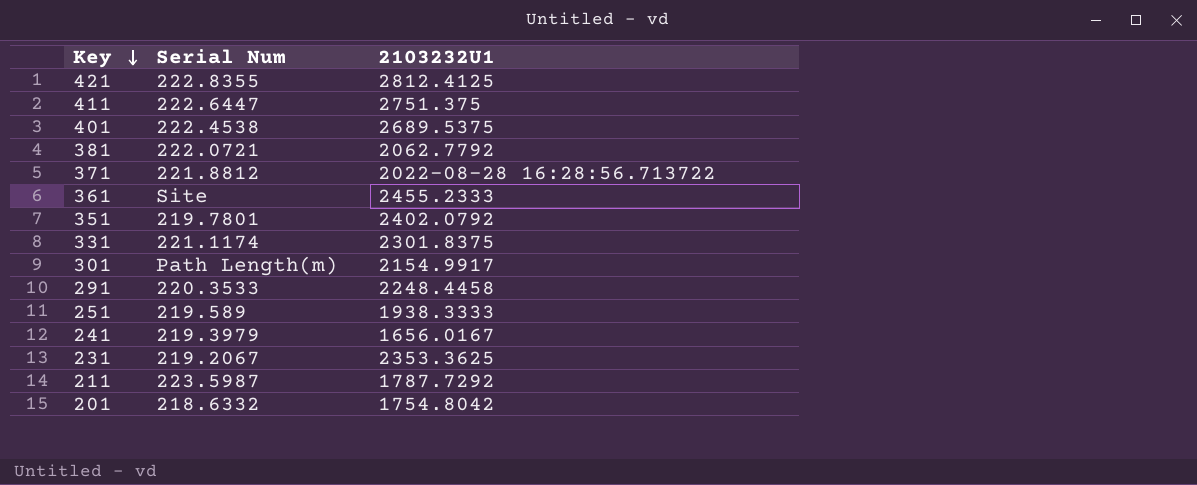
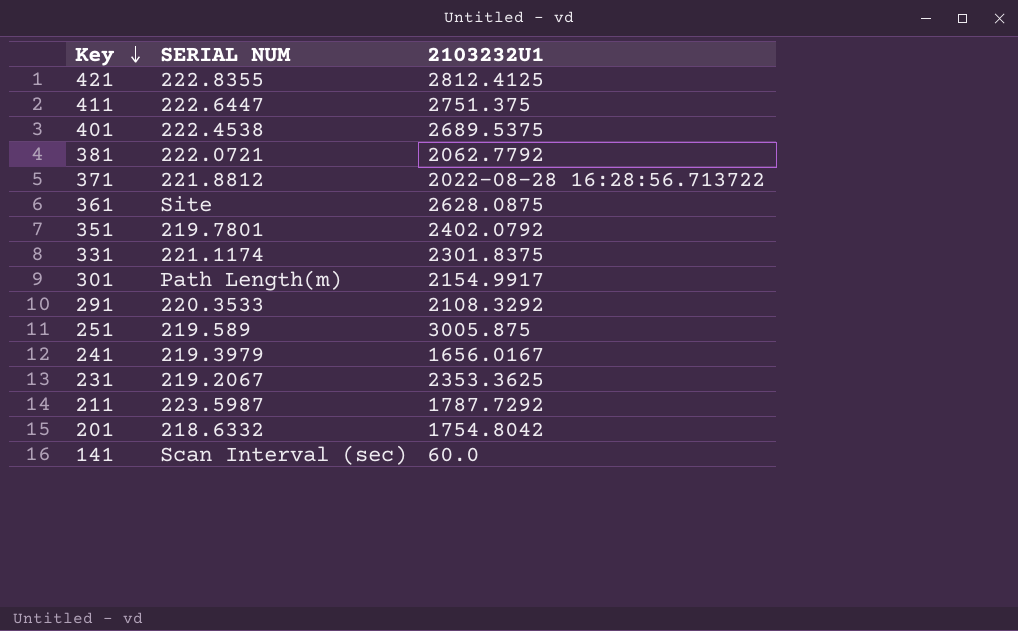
column name: Serial Num -> SERIAL NUM
361 | 2103232U1: 2455.2333 -> 2628.0875
291 | 2103232U1: 2248.4458 -> 2108.3292
251 | 2103232U1: 1938.3333 -> 3005.875
row 141: none -> Scan Interval (sec) | 60.0

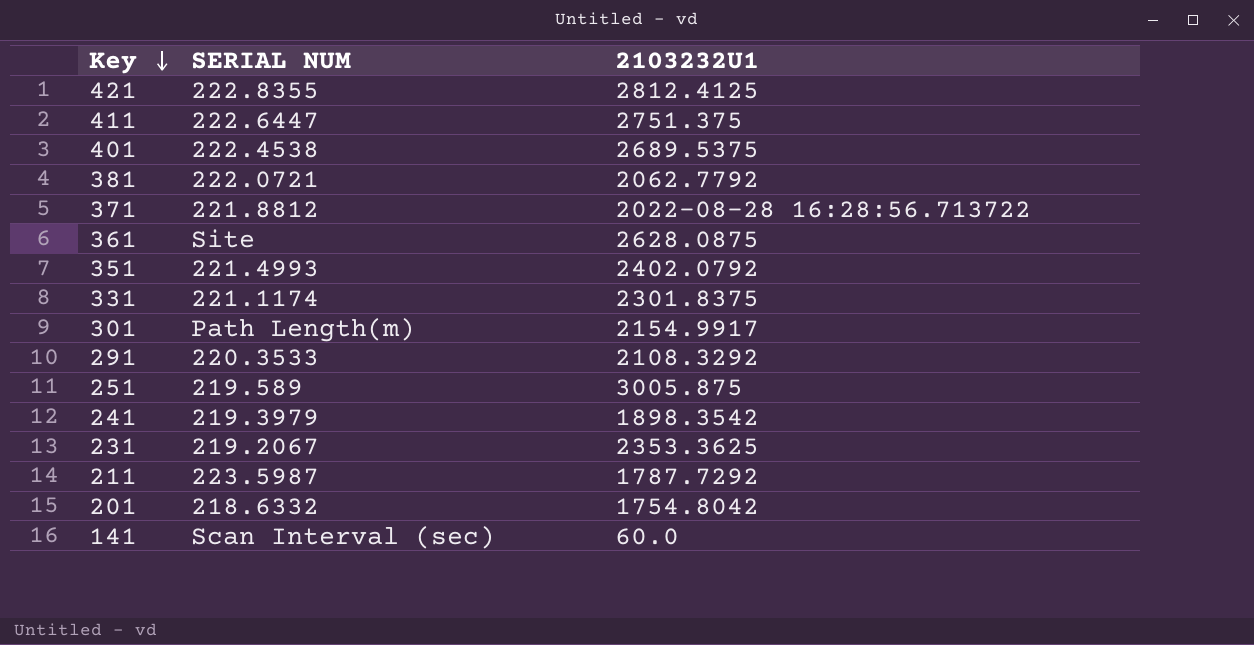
351 | SERIAL NUM: 219.7801 -> 221.4993
241 | 2103232U1: 1656.0167 -> 1898.3542

